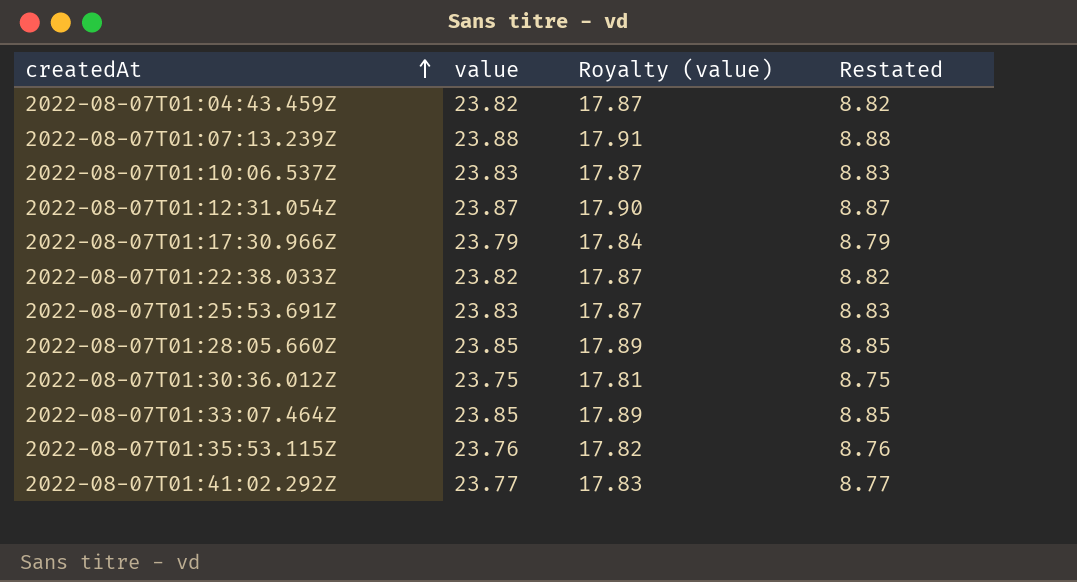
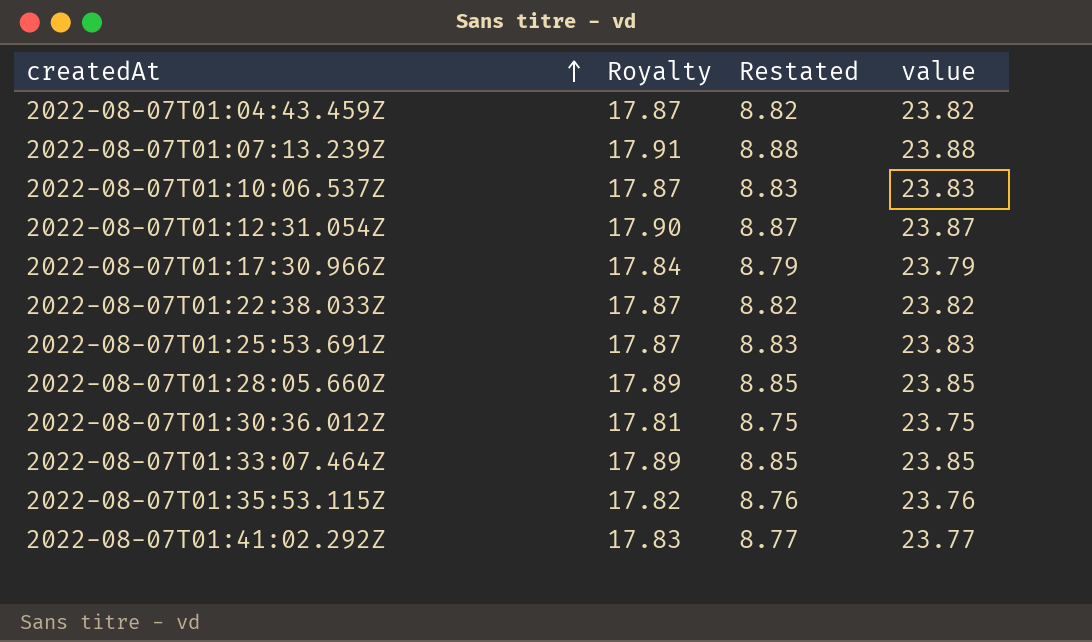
column name: Royalty (value) -> Royalty
column value | position: 2 -> 4

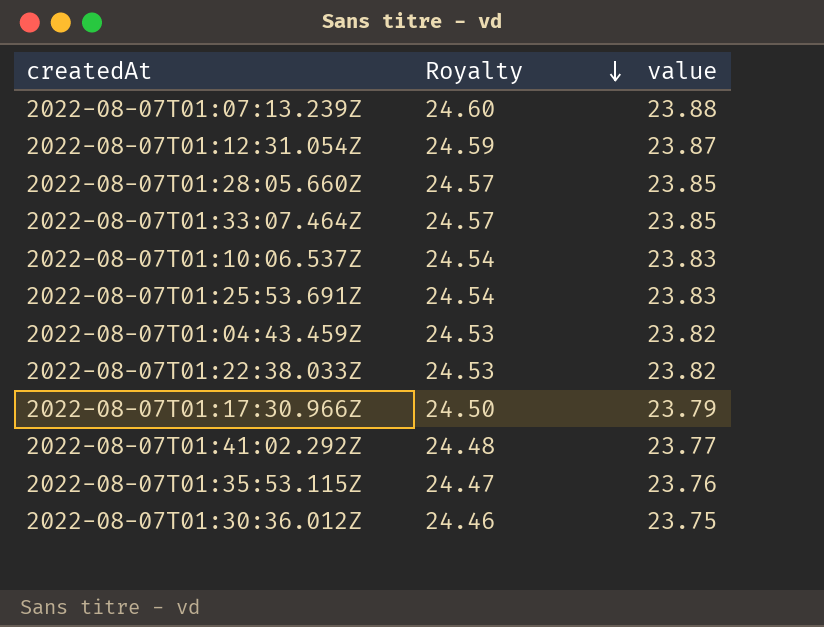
row order: createdAt ascending -> Royalty descending
column Restated | formula: [value] - 15 -> none
column Royalty | formula: [value] * 0.75 -> [value] * 1.03

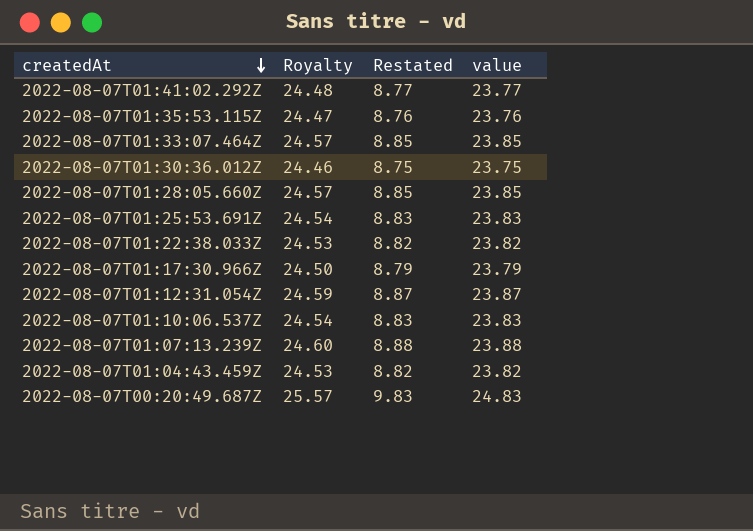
row order: Royalty descending -> createdAt descending
column Restated | formula: none -> [value] - 15
row 2022-08-07T00:20:49.687Z: none -> 25.57 | 9.83 | 24.83

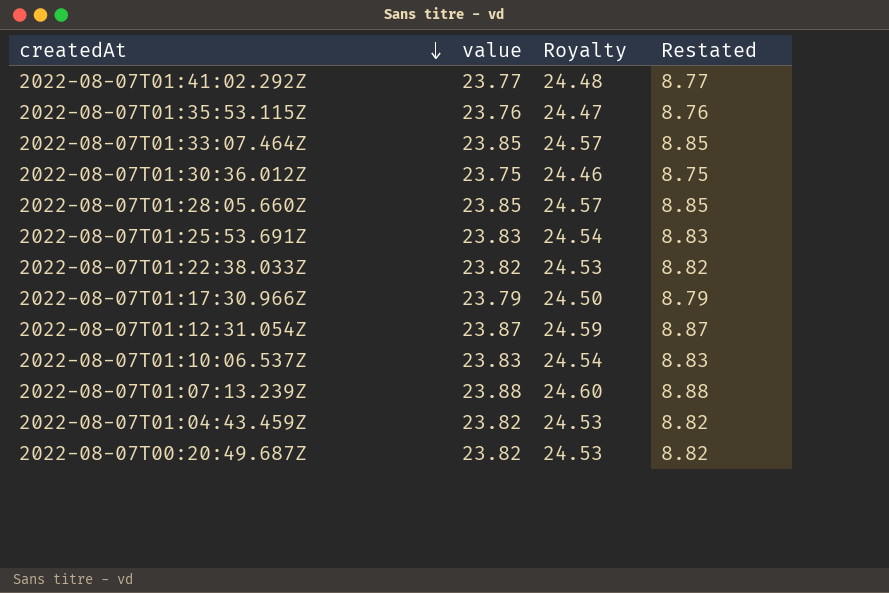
column value | position: 4 -> 2
2022-08-07T00:20:49.687Z | value: 24.83 -> 23.82
2022-08-07T00:20:49.687Z | Royalty: 25.57 -> 24.53
2022-08-07T00:20:49.687Z | Restated: 9.83 -> 8.82

